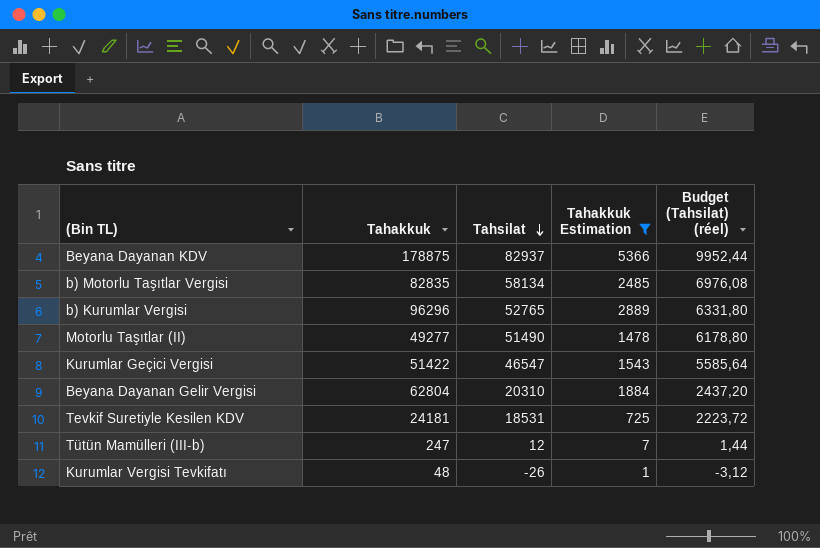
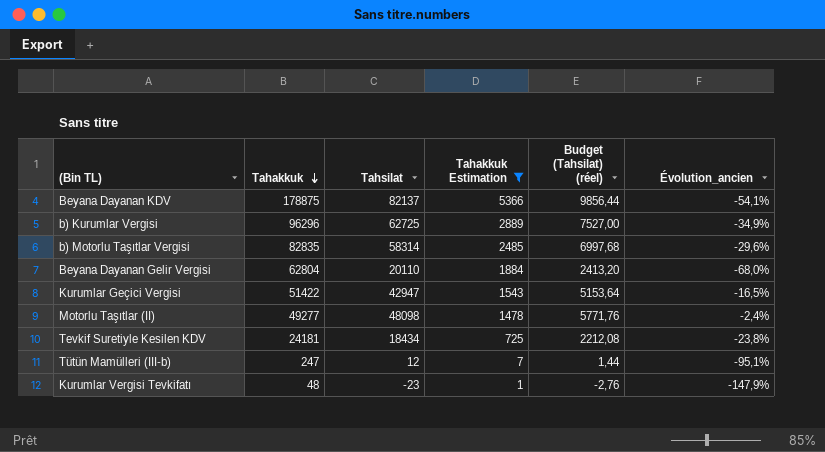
row order: Tahsilat descending -> Tahakkuk descending
column Évolution_ancien | formula: none -> ([Tahsilat] - [Tahakkuk]) / [Tahakkuk]
Beyana Dayanan KDV | Tahsilat: 82937 -> 82137
Beyana Dayanan KDV | Budget (Tahsilat) (réel): 9952,44 -> 9856,44
b) Kurumlar Vergisi | Tahsilat: 52765 -> 62725
b) Kurumlar Vergisi | Budget (Tahsilat) (réel): 6331,80 -> 7527,00
b) Motorlu Taşıtlar Vergisi | Tahsilat: 58134 -> 58314
b) Motorlu Taşıtlar Vergisi | Budget (Tahsilat) (réel): 6976,08 -> 6997,68
Beyana Dayanan Gelir Vergisi | Tahsilat: 20310 -> 20110
Beyana Dayanan Gelir Vergisi | Budget (Tahsilat) (réel): 2437,20 -> 2413,20
Kurumlar Geçici Vergisi | Tahsilat: 46547 -> 42947
Kurumlar Geçici Vergisi | Budget (Tahsilat) (réel): 5585,64 -> 5153,64
Motorlu Taşıtlar (II) | Tahsilat: 51490 -> 48098
Motorlu Taşıtlar (II) | Budget (Tahsilat) (réel): 6178,80 -> 5771,76
Tevkif Suretiyle Kesilen KDV | Tahsilat: 18531 -> 18434
Tevkif Suretiyle Kesilen KDV | Budget (Tahsilat) (réel): 2223,72 -> 2212,08
Kurumlar Vergisi Tevkifatı | Tahsilat: -26 -> -23
Kurumlar Vergisi Tevkifatı | Budget (Tahsilat) (réel): -3,12 -> -2,76

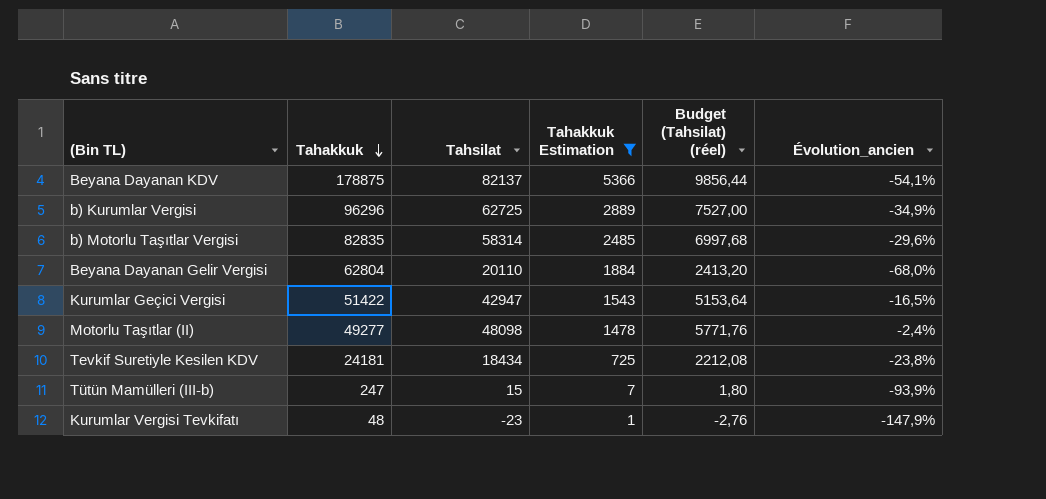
Tütün Mamülleri (III-b) | Tahsilat: 12 -> 15
Tütün Mamülleri (III-b) | Budget (Tahsilat) (réel): 1,44 -> 1,80
Tütün Mamülleri (III-b) | Évolution_ancien: -95,1% -> -93,9%

